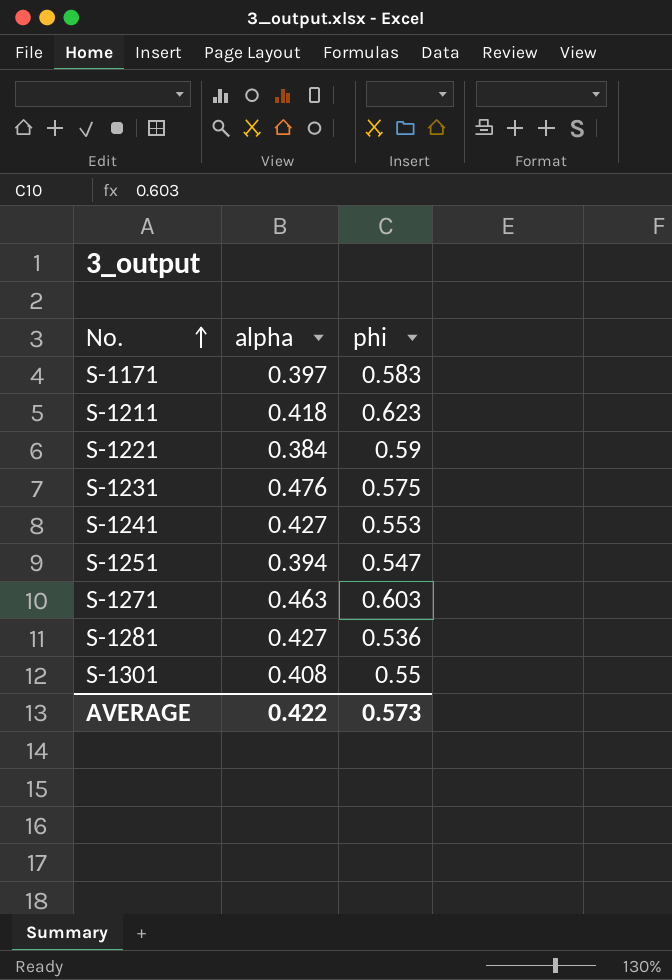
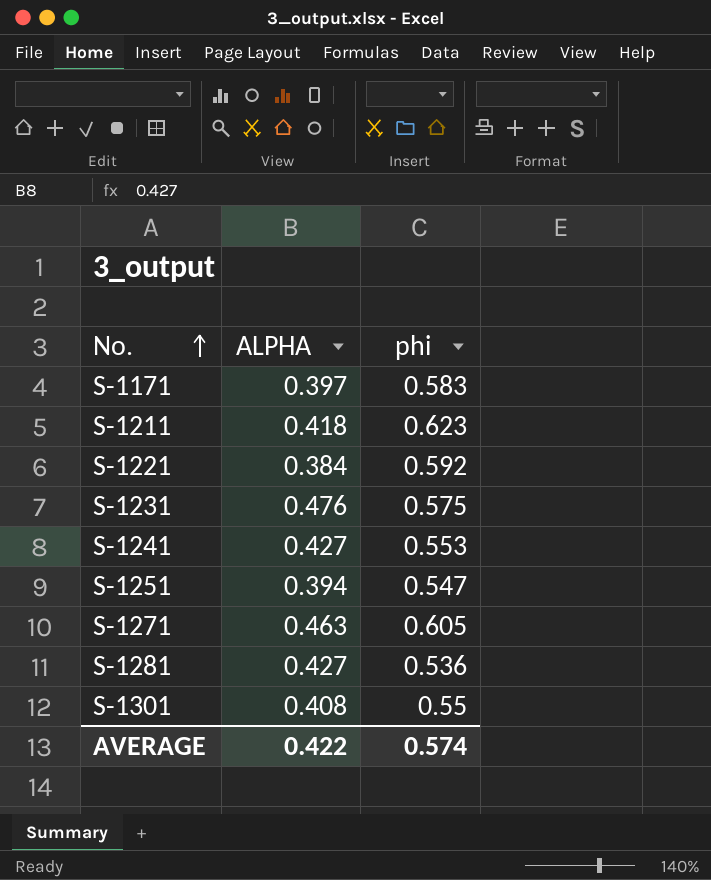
column name: alpha -> ALPHA
S-1221 | phi: 0.59 -> 0.592
S-1271 | phi: 0.603 -> 0.605
AVERAGE | phi: 0.573 -> 0.574

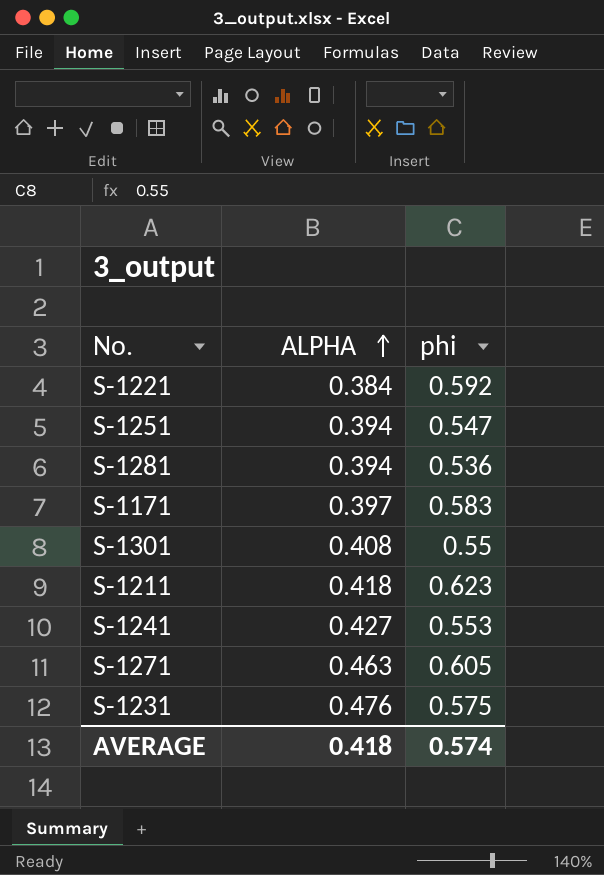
row order: No. ascending -> ALPHA ascending
S-1281 | ALPHA: 0.427 -> 0.394
AVERAGE | ALPHA: 0.422 -> 0.418

